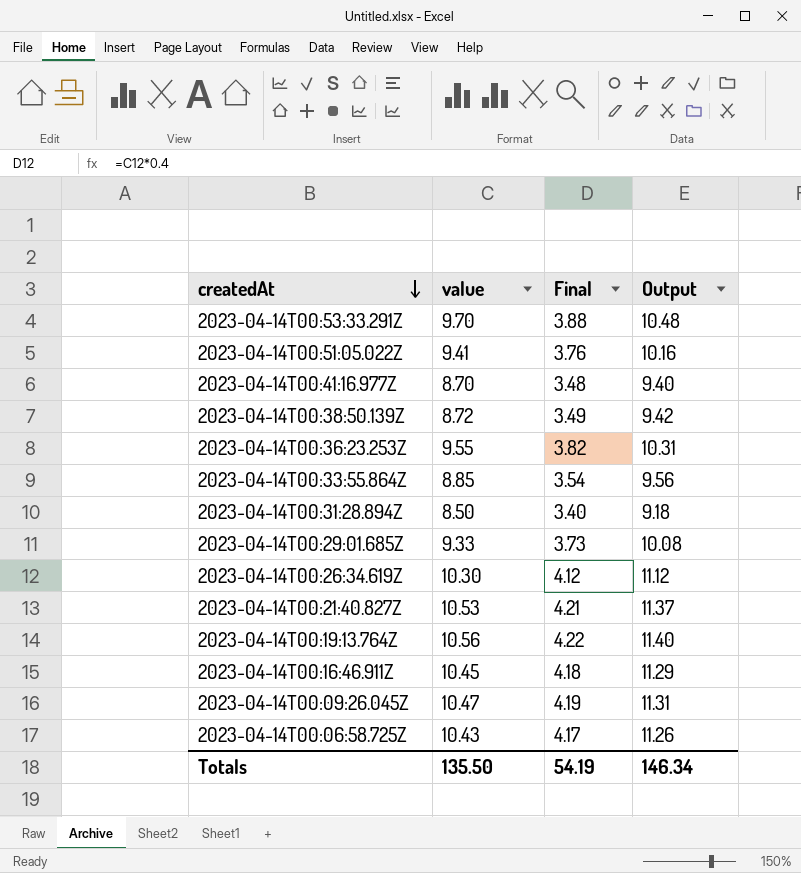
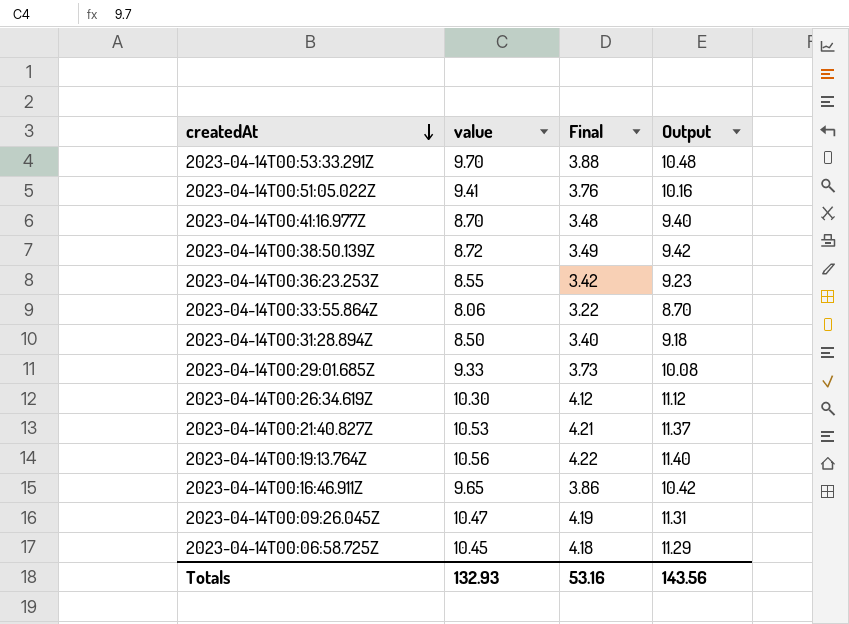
2023-04-14T00:36:23.253Z | value: 9.55 -> 8.55
2023-04-14T00:36:23.253Z | Final: 3.82 -> 3.42
2023-04-14T00:36:23.253Z | Output: 10.31 -> 9.23
2023-04-14T00:33:55.864Z | value: 8.85 -> 8.06
2023-04-14T00:33:55.864Z | Final: 3.54 -> 3.22
2023-04-14T00:33:55.864Z | Output: 9.56 -> 8.70
2023-04-14T00:16:46.911Z | value: 10.45 -> 9.65
2023-04-14T00:16:46.911Z | Final: 4.18 -> 3.86
2023-04-14T00:16:46.911Z | Output: 11.29 -> 10.42
2023-04-14T00:06:58.725Z | value: 10.43 -> 10.45
2023-04-14T00:06:58.725Z | Final: 4.17 -> 4.18
2023-04-14T00:06:58.725Z | Output: 11.26 -> 11.29
Totals | value: 135.50 -> 132.93
Totals | Final: 54.19 -> 53.16
Totals | Output: 146.34 -> 143.56

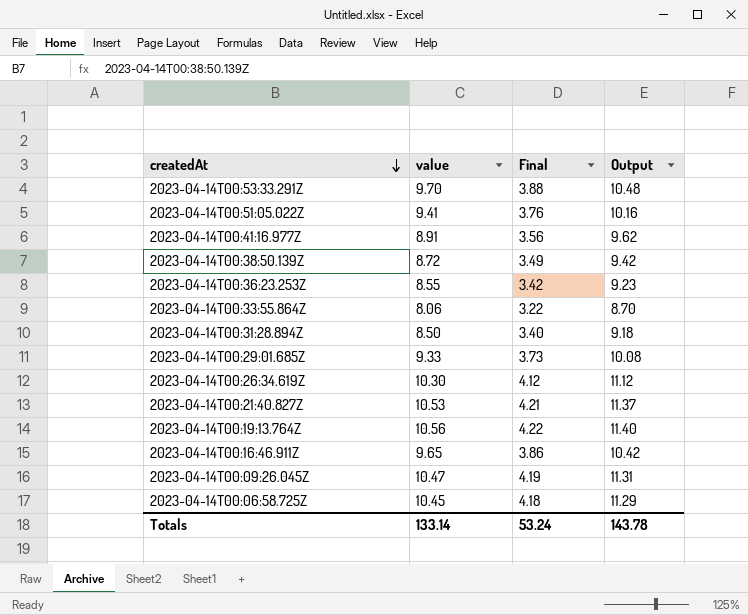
2023-04-14T00:41:16.977Z | value: 8.70 -> 8.91
2023-04-14T00:41:16.977Z | Final: 3.48 -> 3.56
2023-04-14T00:41:16.977Z | Output: 9.40 -> 9.62
Totals | value: 132.93 -> 133.14
Totals | Final: 53.16 -> 53.24
Totals | Output: 143.56 -> 143.78

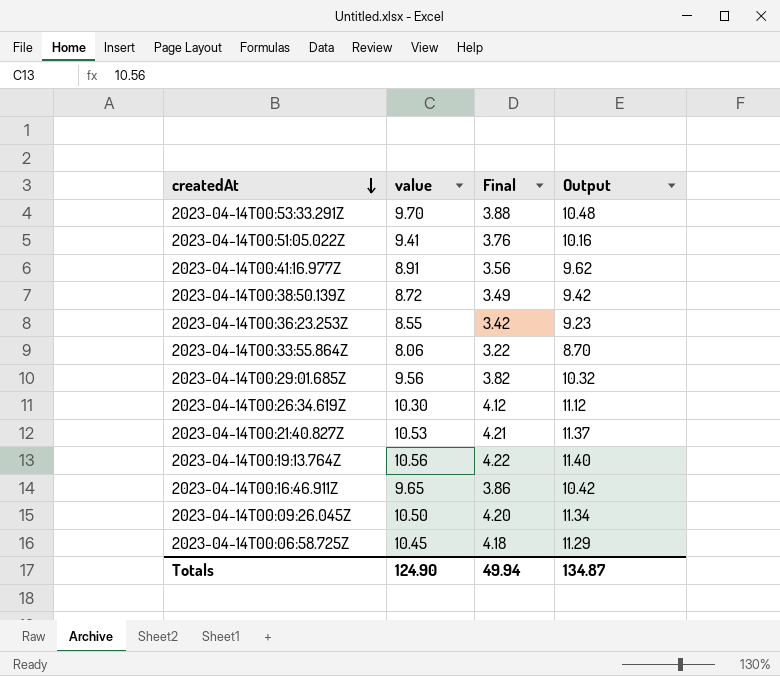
row 2023-04-14T00:31:28.894Z: 8.50 | 3.40 | 9.18 -> none
2023-04-14T00:29:01.685Z | value: 9.33 -> 9.56
2023-04-14T00:29:01.685Z | Final: 3.73 -> 3.82
2023-04-14T00:29:01.685Z | Output: 10.08 -> 10.32
2023-04-14T00:09:26.045Z | value: 10.47 -> 10.50
2023-04-14T00:09:26.045Z | Final: 4.19 -> 4.20
2023-04-14T00:09:26.045Z | Output: 11.31 -> 11.34
Totals | value: 133.14 -> 124.90
Totals | Final: 53.24 -> 49.94
Totals | Output: 143.78 -> 134.87

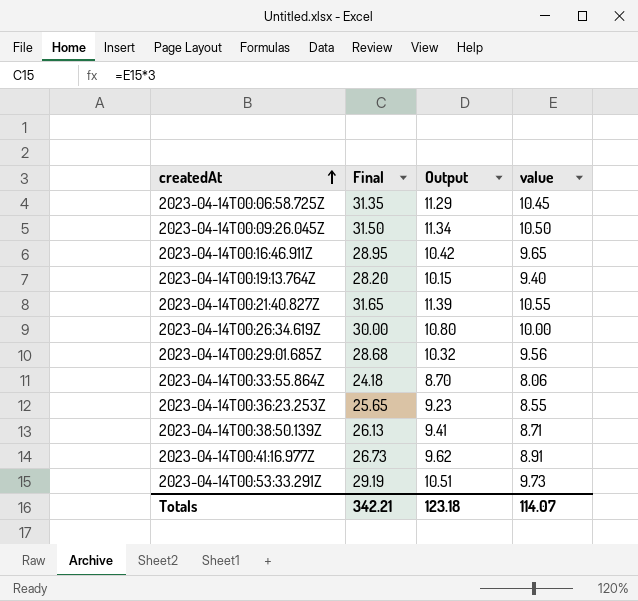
row order: createdAt descending -> createdAt ascending
column Final | formula: [value] * 0.4 -> [value] * 3
column value | position: 2 -> 4
row 2023-04-14T00:51:05.022Z: 9.41 | 3.76 | 10.16 -> none
2023-04-14T00:19:13.764Z | Output: 11.40 -> 10.15
2023-04-14T00:19:13.764Z | value: 10.56 -> 9.40
2023-04-14T00:21:40.827Z | Output: 11.37 -> 11.39
2023-04-14T00:21:40.827Z | value: 10.53 -> 10.55
2023-04-14T00:26:34.619Z | Output: 11.12 -> 10.80
2023-04-14T00:26:34.619Z | value: 10.30 -> 10.00
2023-04-14T00:38:50.139Z | Output: 9.42 -> 9.41
2023-04-14T00:38:50.139Z | value: 8.72 -> 8.71
2023-04-14T00:53:33.291Z | Output: 10.48 -> 10.51
2023-04-14T00:53:33.291Z | value: 9.70 -> 9.73
Totals | Final: 49.94 -> 342.21
Totals | Output: 134.87 -> 123.18
Totals | value: 124.90 -> 114.07

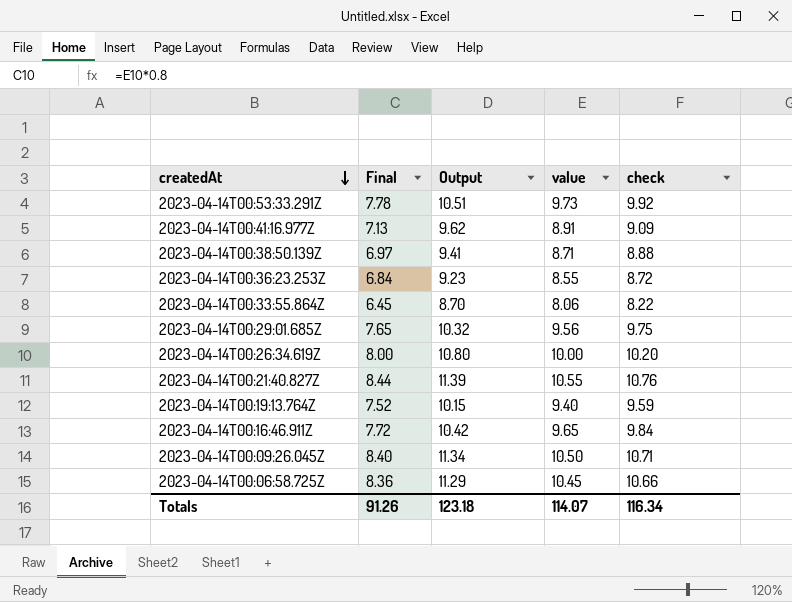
row order: createdAt ascending -> createdAt descending
column Final | formula: [value] * 3 -> [value] * 0.8
column check | formula: none -> [value] * 1.02
Totals | Final: 342.21 -> 91.26

